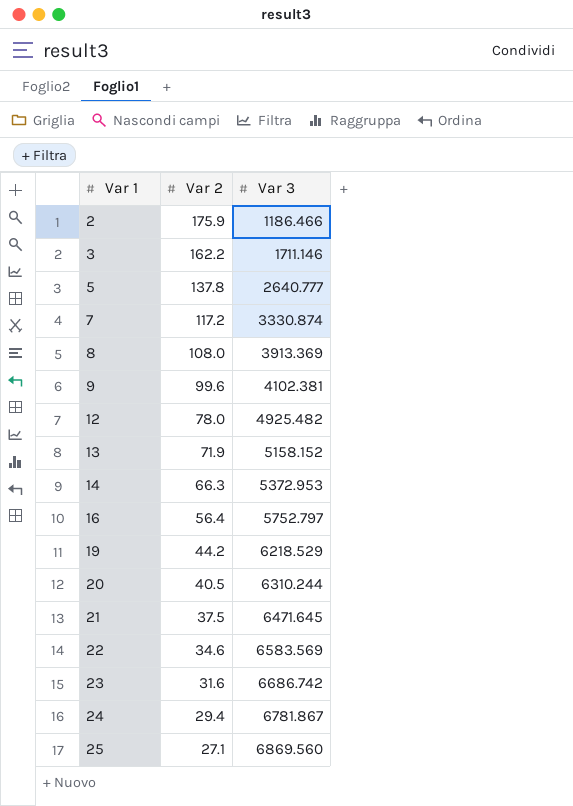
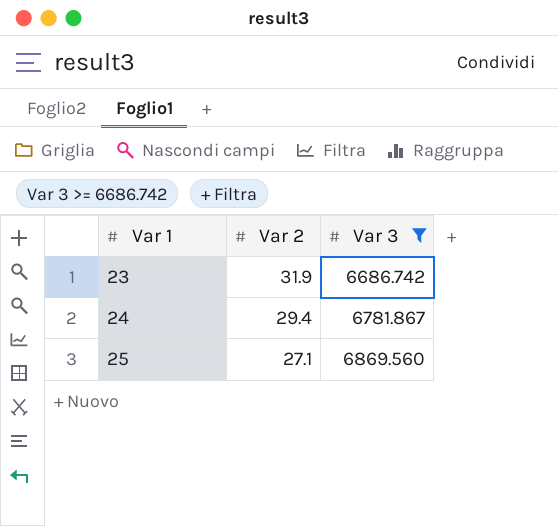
filter: none -> Var 3 >= 6686.742
23 | Var 2: 31.6 -> 31.9

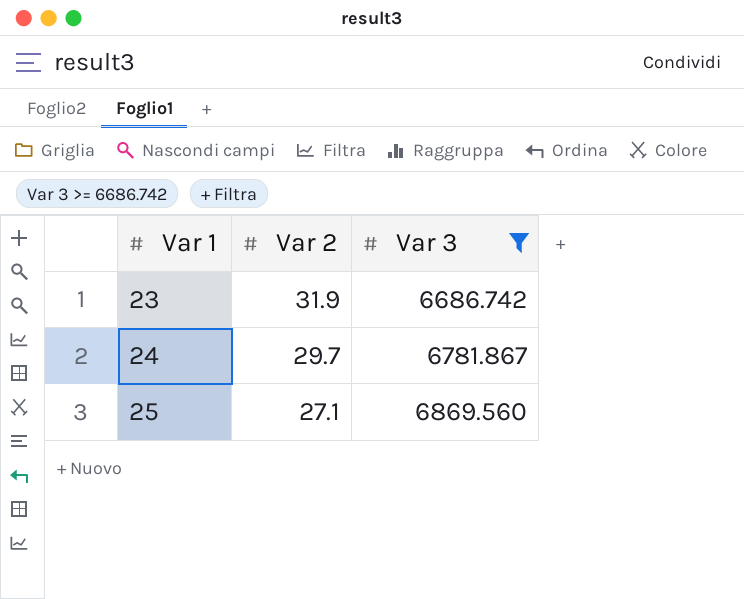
24 | Var 2: 29.4 -> 29.7

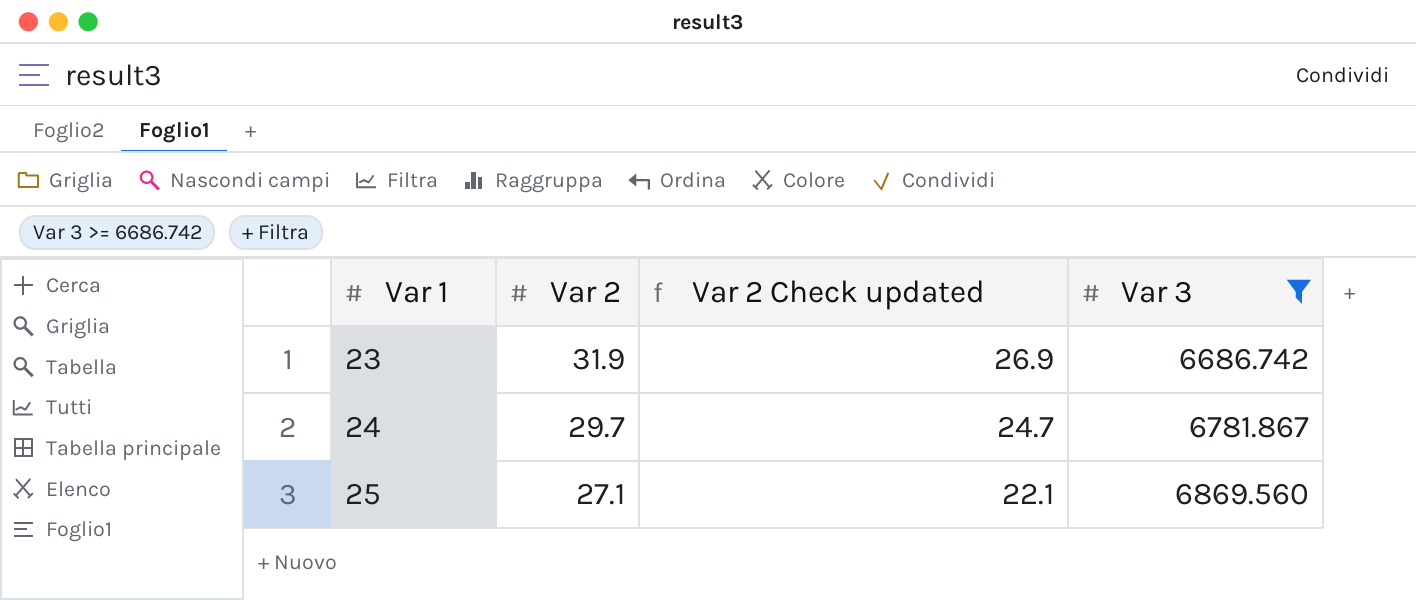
column Var 2 Check updated | formula: none -> [Var 2] - 5

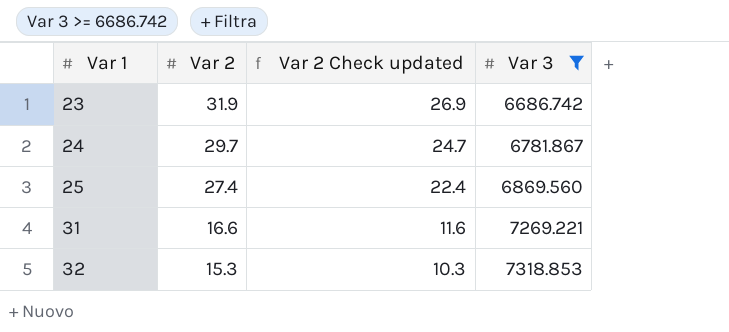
25 | Var 2: 27.1 -> 27.4
25 | Var 2 Check updated: 22.1 -> 22.4
row 31: none -> 16.6 | 11.6 | 7269.221
row 32: none -> 15.3 | 10.3 | 7318.853

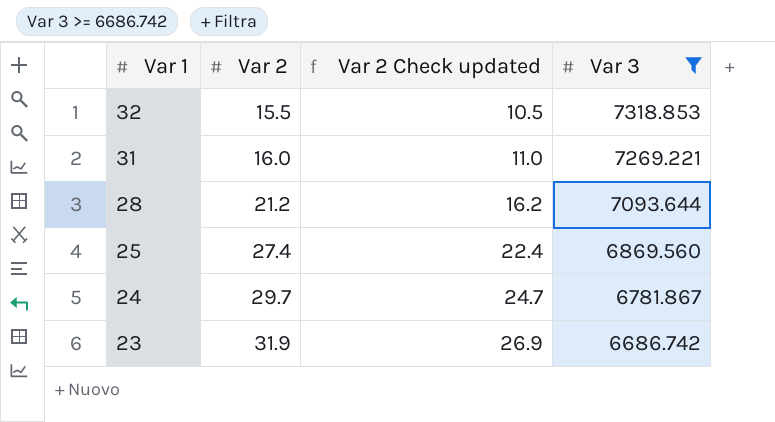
row order: Var 1 ascending -> Var 1 descending
32 | Var 2: 15.3 -> 15.5
32 | Var 2 Check updated: 10.3 -> 10.5
31 | Var 2: 16.6 -> 16.0
31 | Var 2 Check updated: 11.6 -> 11.0
row 28: none -> 21.2 | 16.2 | 7093.644

